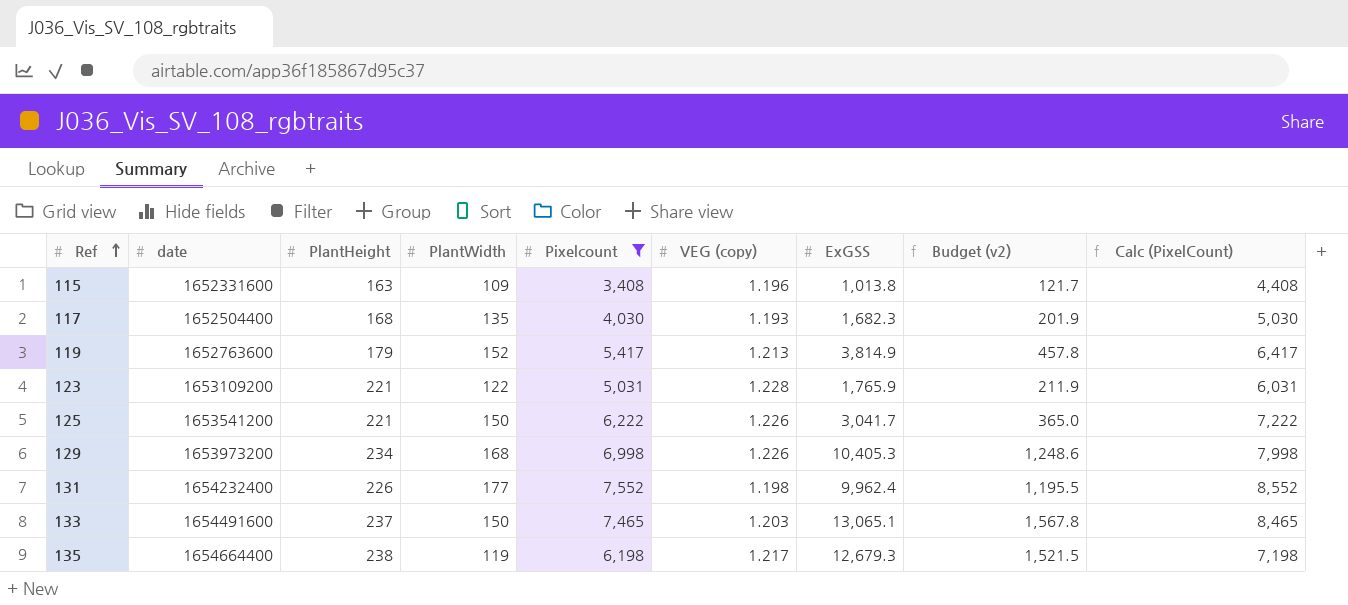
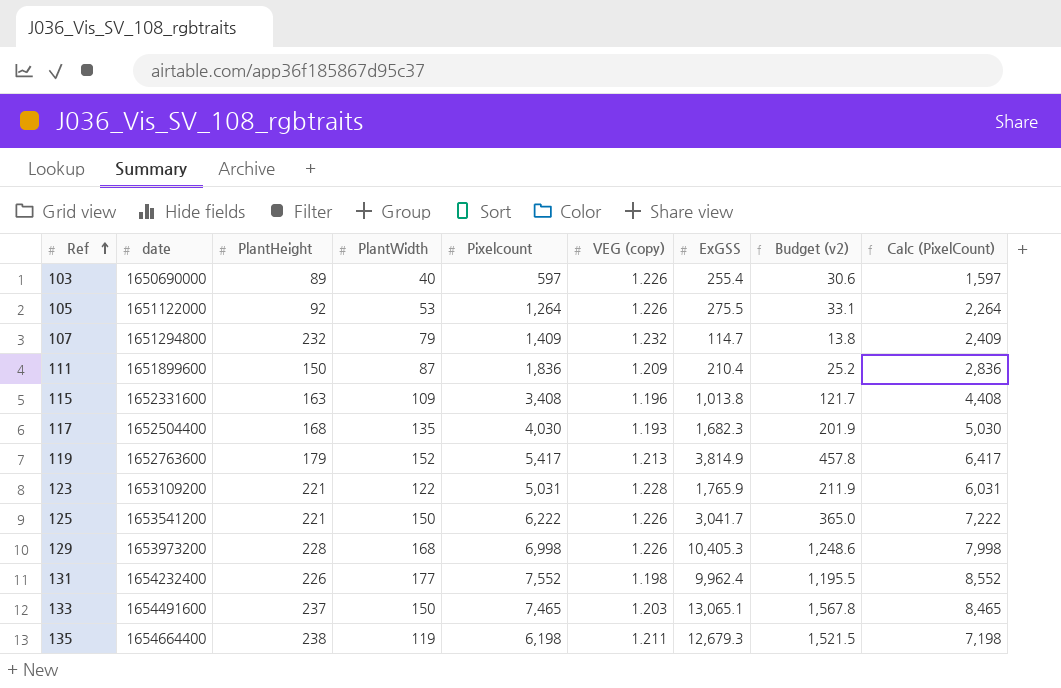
filter: Pixelcount >= 3,408 -> none
129 | PlantHeight: 234 -> 228
135 | VEG (copy): 1.217 -> 1.211

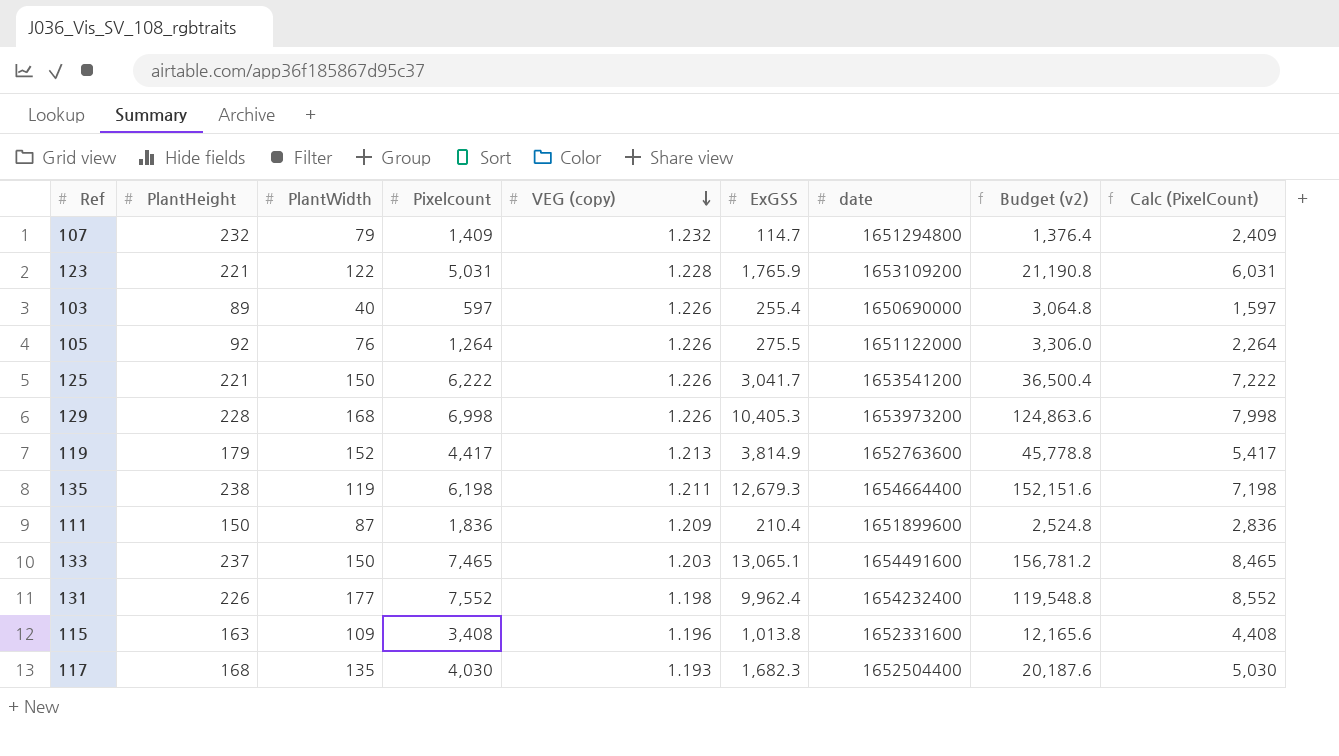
row order: Ref ascending -> VEG (copy) descending
column date | position: 2 -> 7
column Budget (v2) | formula: [ExGSS] * 0.12 -> [ExGSS] * 12
105 | PlantWidth: 53 -> 76
119 | Pixelcount: 5,417 -> 4,417
119 | Calc (PixelCount): 6,417 -> 5,417

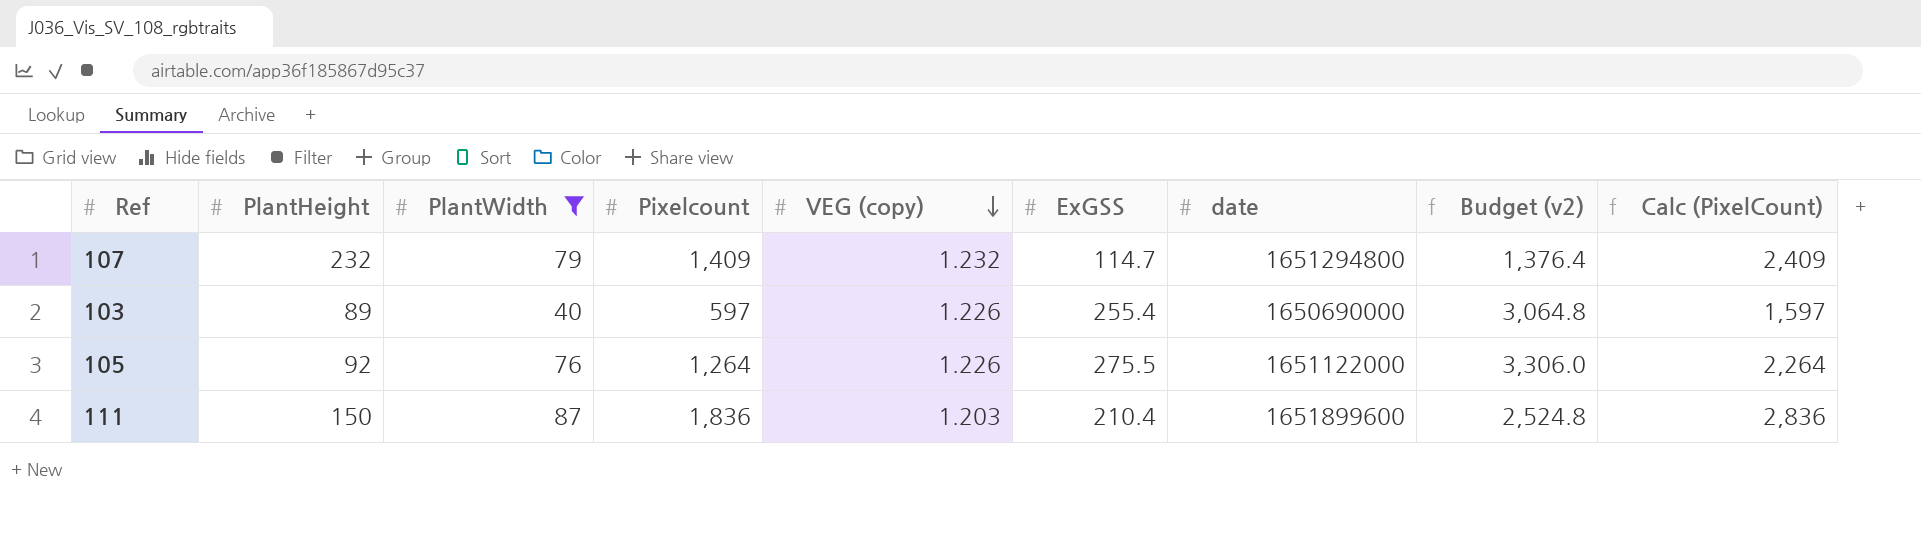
filter: none -> PlantWidth <= 87
111 | VEG (copy): 1.209 -> 1.203

